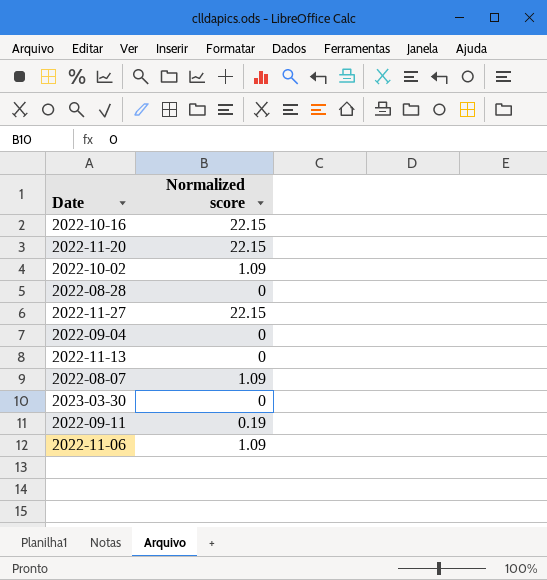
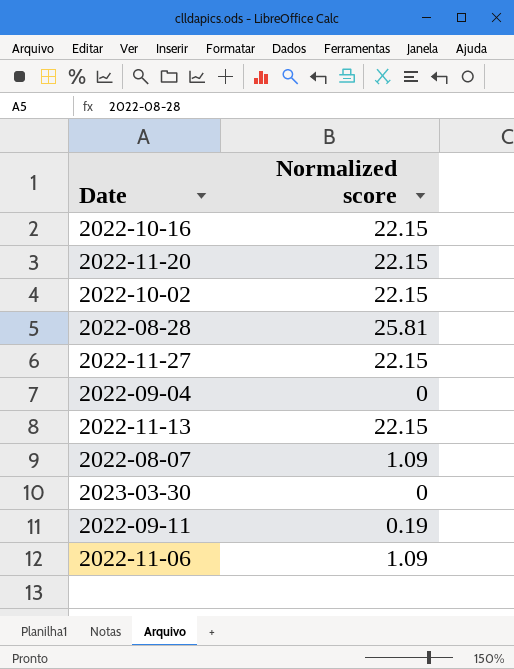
2022-10-02 | Normalized score: 1.09 -> 22.15
2022-08-28 | Normalized score: 0 -> 25.81
2022-11-13 | Normalized score: 0 -> 22.15

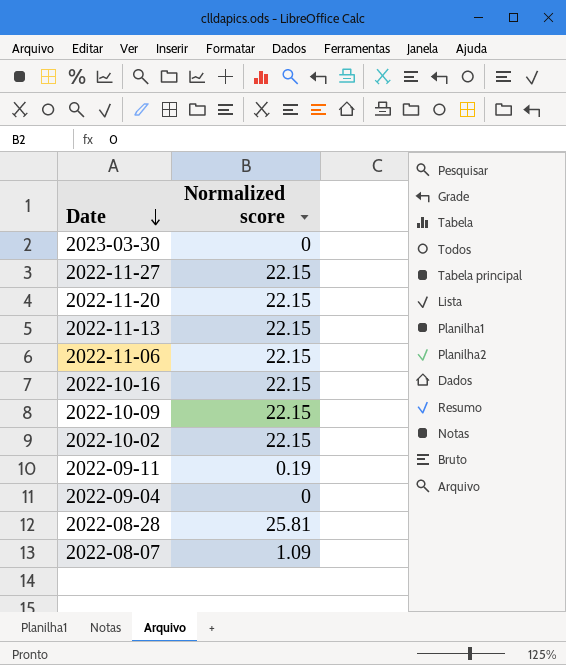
row order: none -> Date descending
2022-11-06 | Normalized score: 1.09 -> 22.15
row 2022-10-09: none -> 22.15

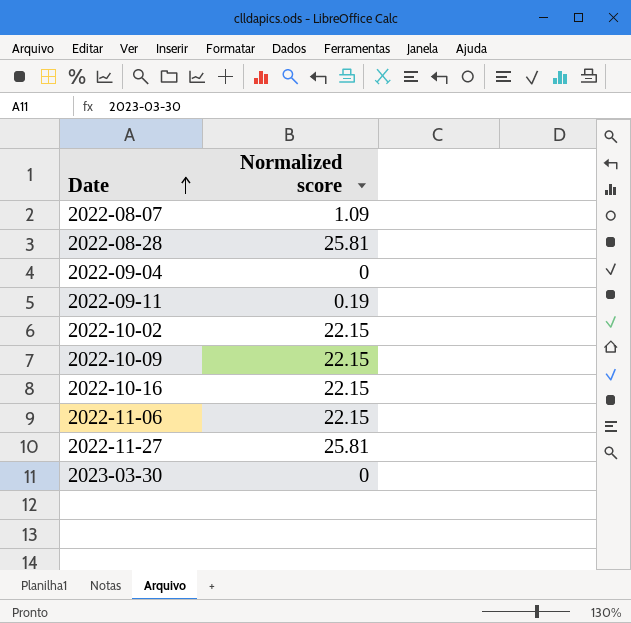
row order: Date descending -> Date ascending
row 2022-11-20: 22.15 -> none
row 2022-11-13: 22.15 -> none
2022-11-27 | Normalized score: 22.15 -> 25.81

